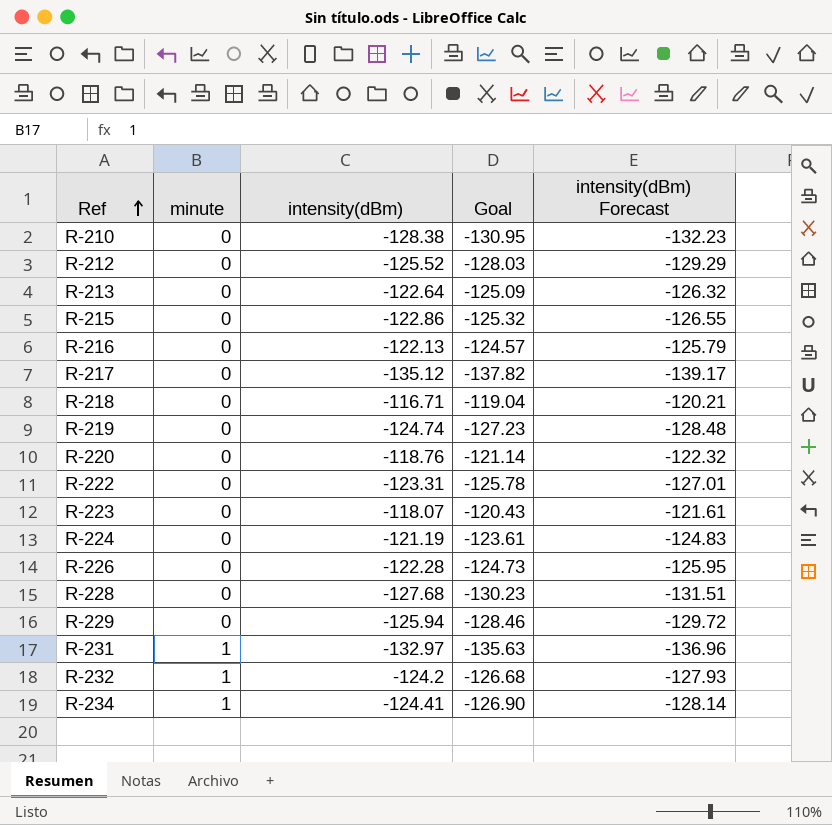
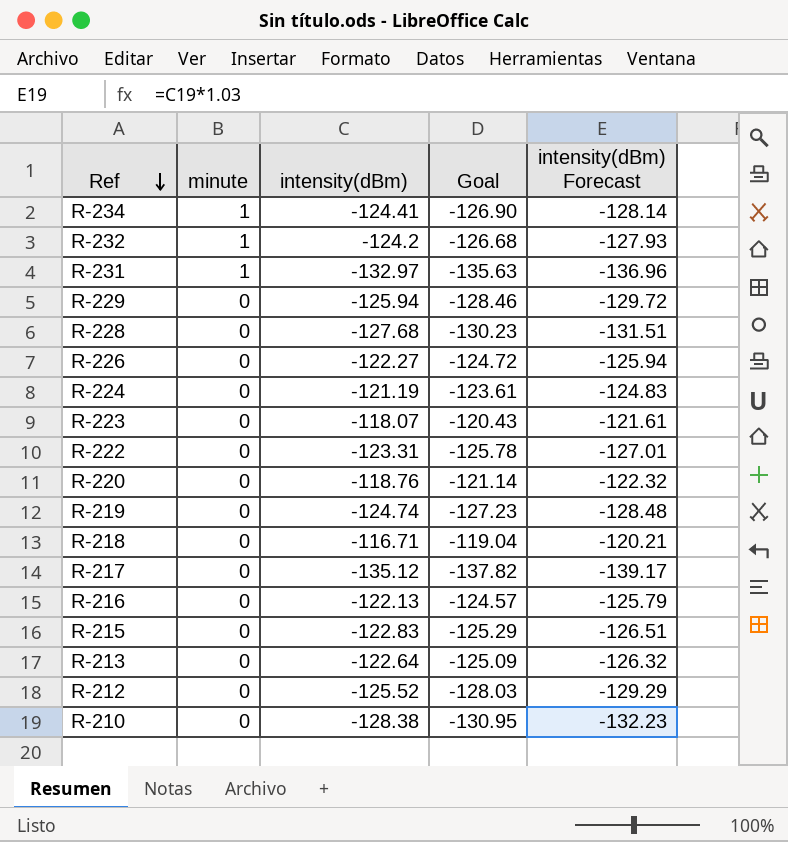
row order: Ref ascending -> Ref descending
R-226 | intensity(dBm): -122.28 -> -122.27
R-226 | Goal: -124.73 -> -124.72
R-226 | intensity(dBm) Forecast: -125.95 -> -125.94
R-215 | intensity(dBm): -122.86 -> -122.83
R-215 | Goal: -125.32 -> -125.29
R-215 | intensity(dBm) Forecast: -126.55 -> -126.51

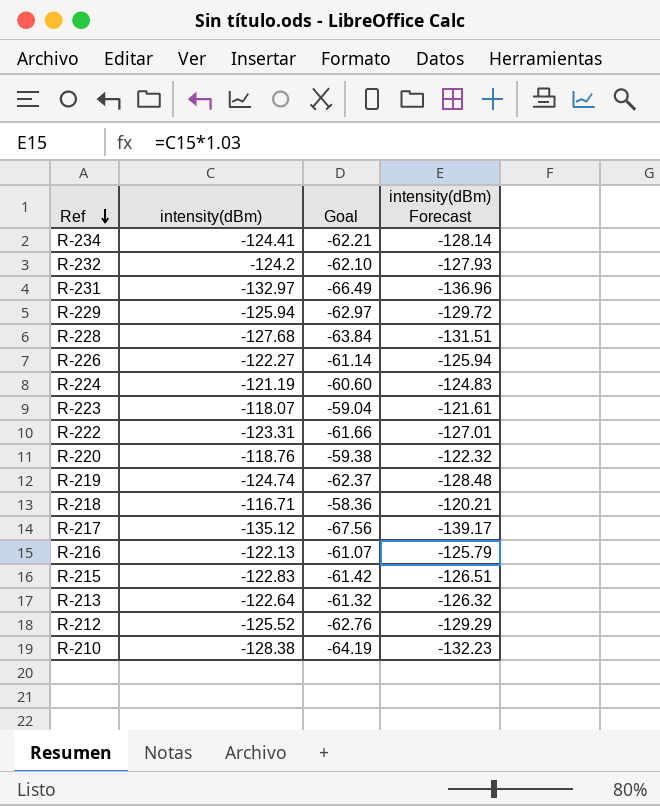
column minute | position: 2 -> none
column Goal | formula: [intensity(dBm)] * 1.02 -> [intensity(dBm)] * 0.5

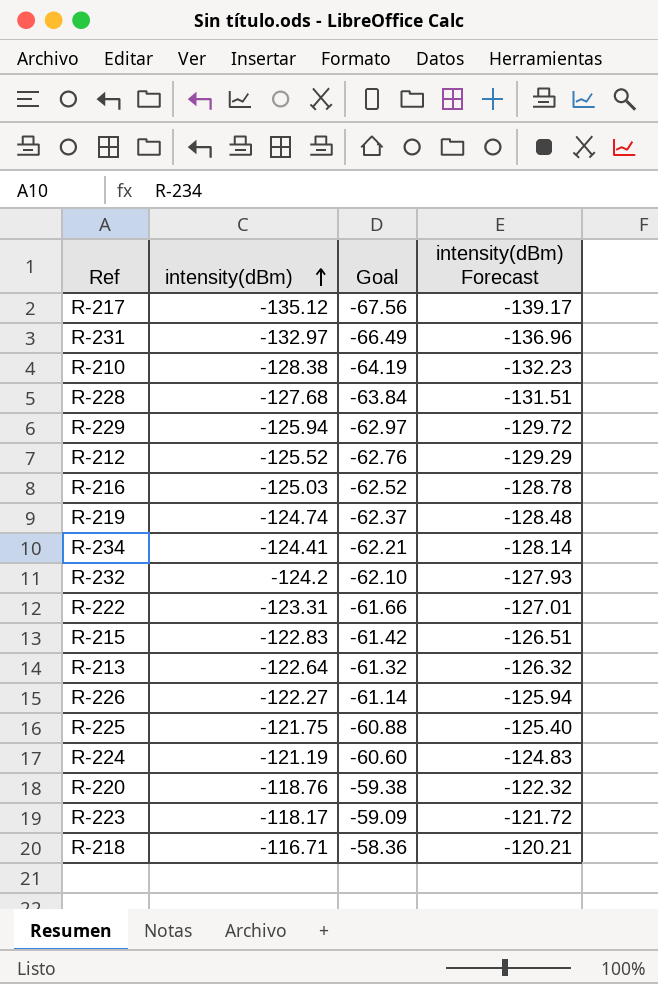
row order: Ref descending -> intensity(dBm) ascending
R-216 | intensity(dBm): -122.13 -> -125.03
R-216 | Goal: -61.07 -> -62.52
R-216 | intensity(dBm) Forecast: -125.79 -> -128.78
row R-225: none -> -121.75 | -60.88 | -125.40
R-223 | intensity(dBm): -118.07 -> -118.17
R-223 | Goal: -59.04 -> -59.09
R-223 | intensity(dBm) Forecast: -121.61 -> -121.72

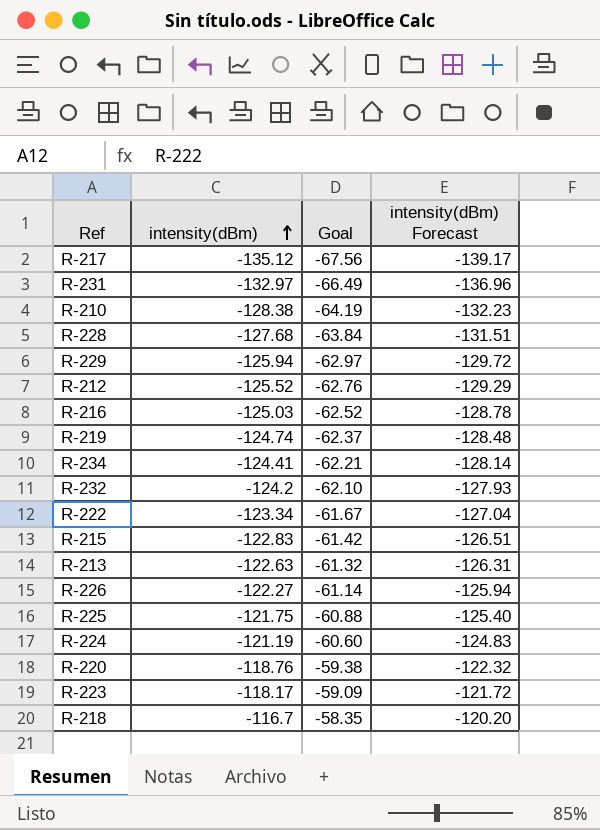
R-222 | intensity(dBm): -123.31 -> -123.34
R-222 | Goal: -61.66 -> -61.67
R-222 | intensity(dBm) Forecast: -127.01 -> -127.04
R-213 | intensity(dBm): -122.64 -> -122.63
R-213 | intensity(dBm) Forecast: -126.32 -> -126.31
R-218 | intensity(dBm): -116.71 -> -116.7
R-218 | Goal: -58.36 -> -58.35
R-218 | intensity(dBm) Forecast: -120.21 -> -120.20

